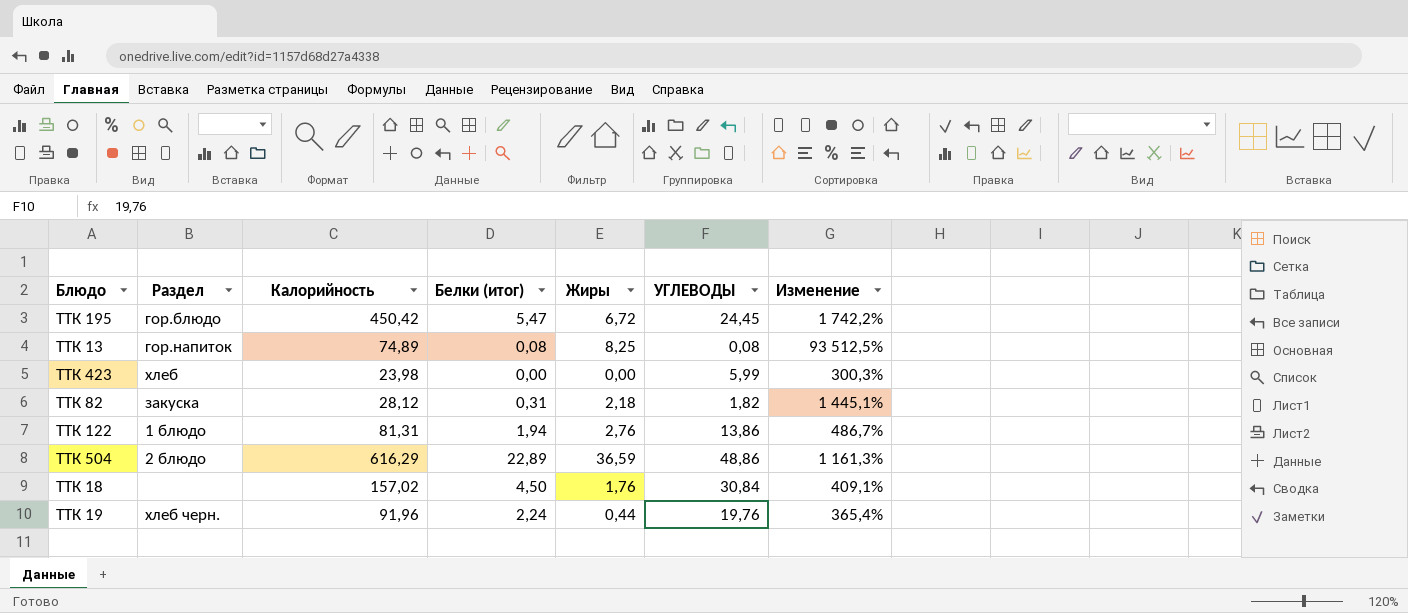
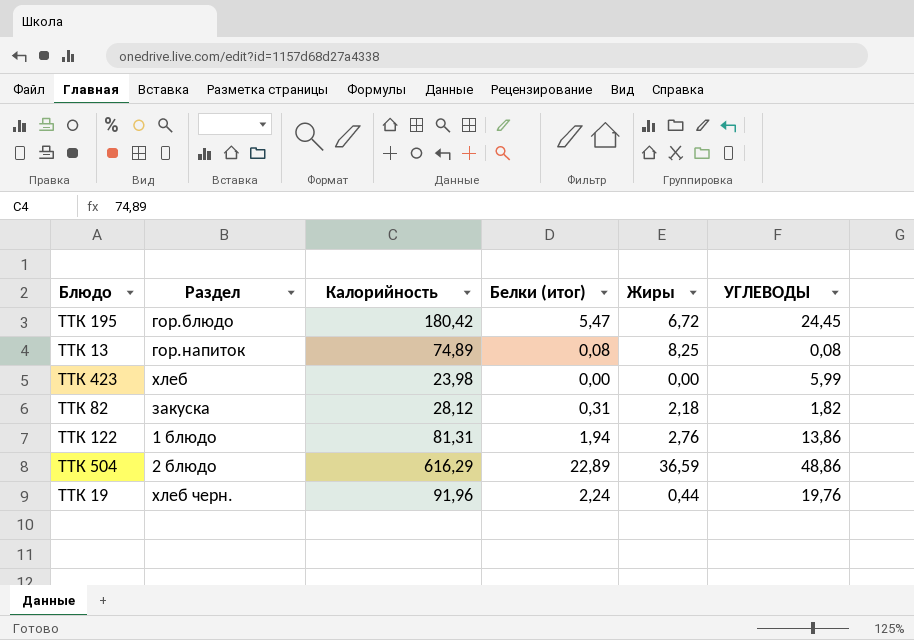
column Изменение | formula: ([Калорийность] - [УГЛЕВОДЫ]) / [УГЛЕВОДЫ] -> none
row ТТК 18: none | 157,02 | 4,50 | 1,76 | 30,84 | 409,1% -> none
ТТК 195 | Калорийность: 450,42 -> 180,42

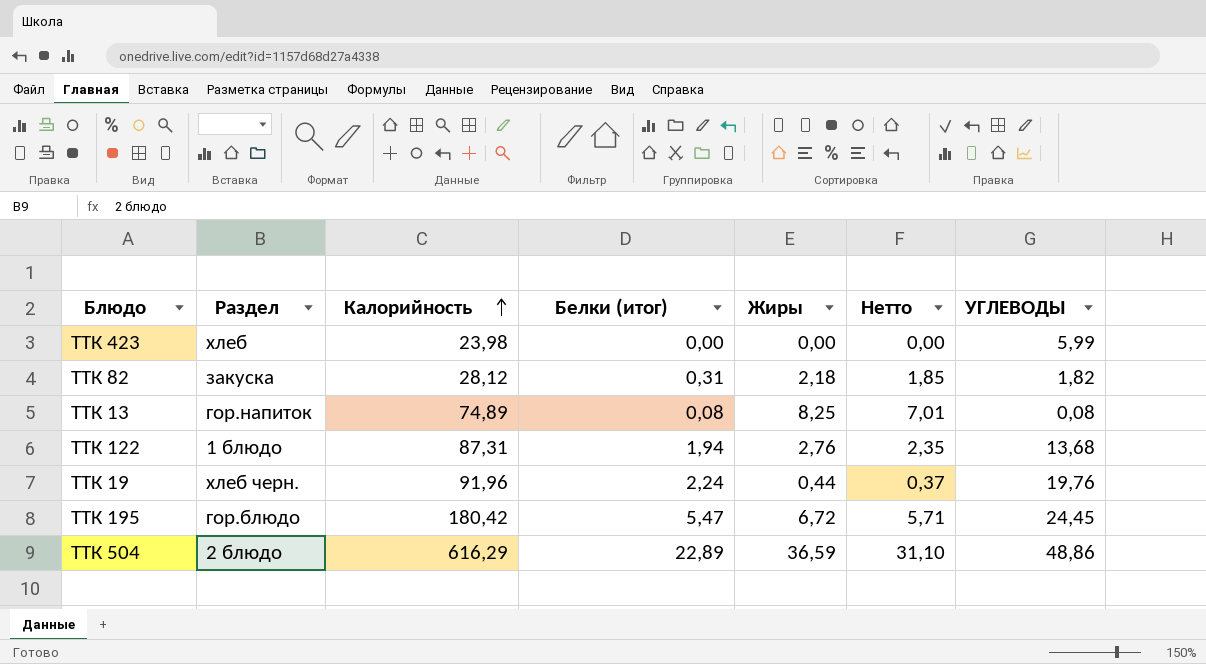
row order: none -> Калорийность ascending
column Нетто | formula: none -> [Жиры] * 0,85
ТТК 122 | Калорийность: 81,31 -> 87,31
ТТК 122 | УГЛЕВОДЫ: 13,86 -> 13,68

